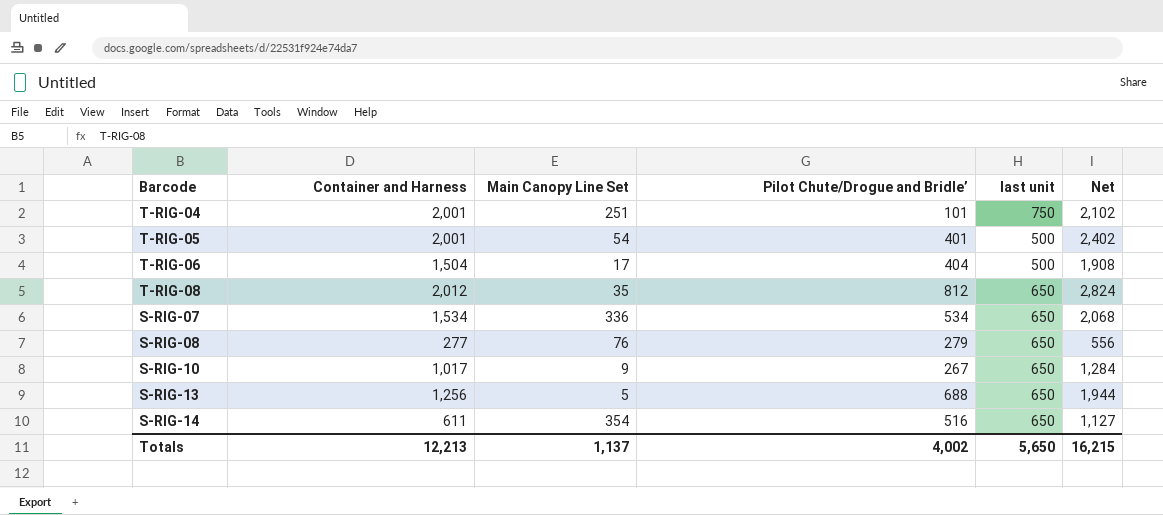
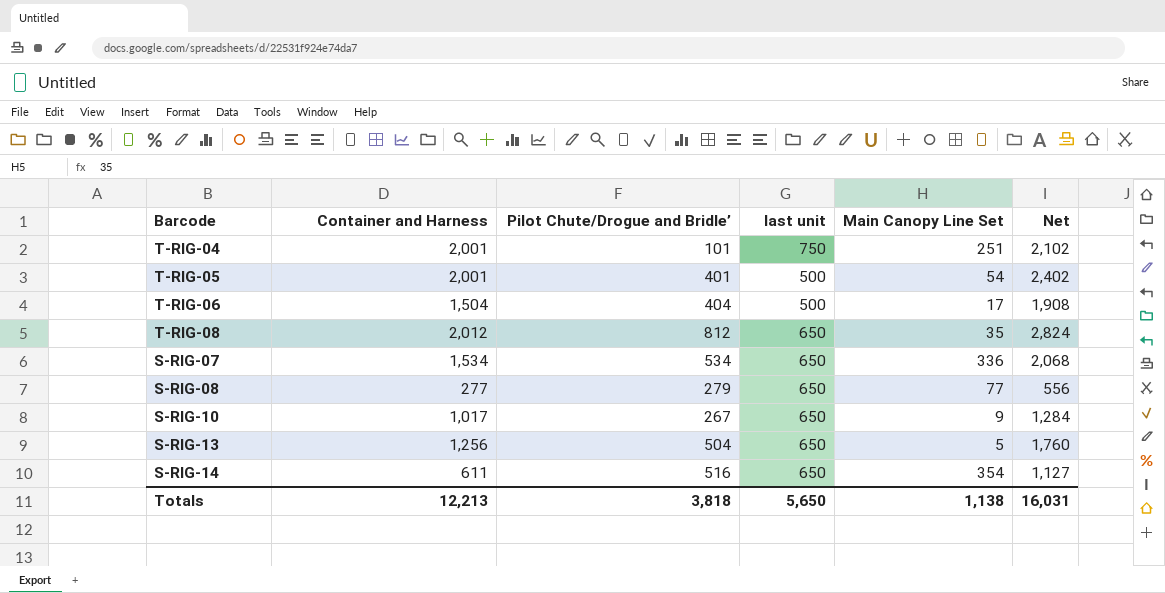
column Main Canopy Line Set | position: 3 -> 5
S-RIG-08 | Main Canopy Line Set: 76 -> 77
S-RIG-13 | Pilot Chute/Drogue and Bridle’: 688 -> 504
S-RIG-13 | Net: 1,944 -> 1,760
Totals | Pilot Chute/Drogue and Bridle’: 4,002 -> 3,818
Totals | Main Canopy Line Set: 1,137 -> 1,138
Totals | Net: 16,215 -> 16,031

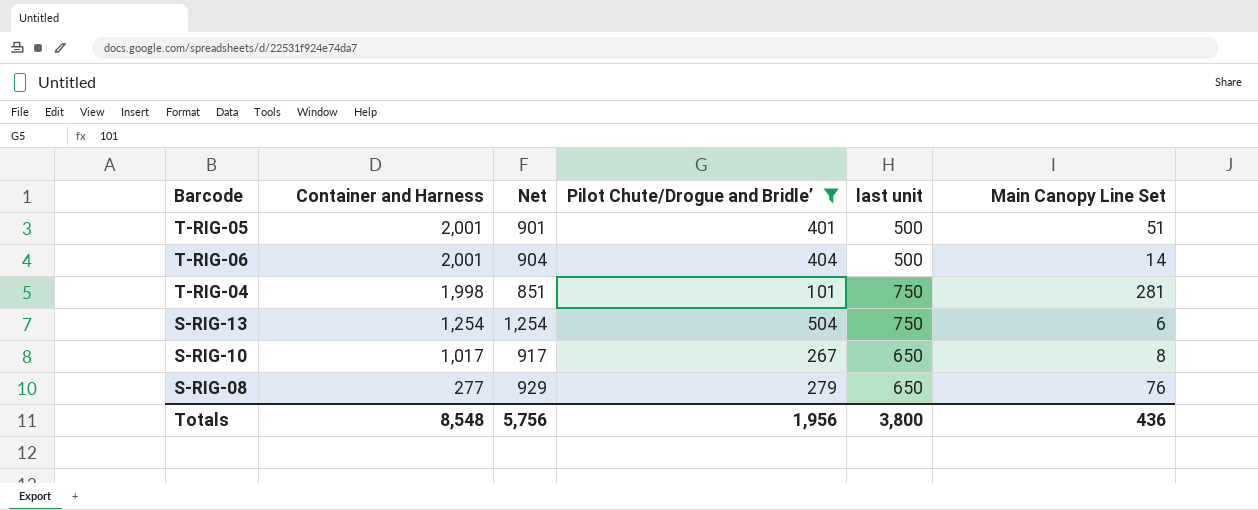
filter: none -> Pilot Chute/Drogue and Bridle’ <= 504
row order: none -> Container and Harness descending
column Net | formula: [Container and Harness] + [Pilot Chute/Drogue and Bridle’] -> [Pilot Chute/Drogue and Bridle’] + [last unit]
column Net | position: 6 -> 3
T-RIG-05 | Main Canopy Line Set: 54 -> 51
T-RIG-06 | Container and Harness: 1,504 -> 2,001
T-RIG-06 | Main Canopy Line Set: 17 -> 14
T-RIG-04 | Container and Harness: 2,001 -> 1,998
T-RIG-04 | Main Canopy Line Set: 251 -> 281
S-RIG-13 | Container and Harness: 1,256 -> 1,254
S-RIG-13 | last unit: 650 -> 750
S-RIG-13 | Main Canopy Line Set: 5 -> 6
S-RIG-10 | Main Canopy Line Set: 9 -> 8
S-RIG-08 | Main Canopy Line Set: 77 -> 76
Totals | Container and Harness: 12,213 -> 8,548
Totals | Net: 16,031 -> 5,756
Totals | Pilot Chute/Drogue and Bridle’: 3,818 -> 1,956
Totals | last unit: 5,650 -> 3,800
Totals | Main Canopy Line Set: 1,138 -> 436

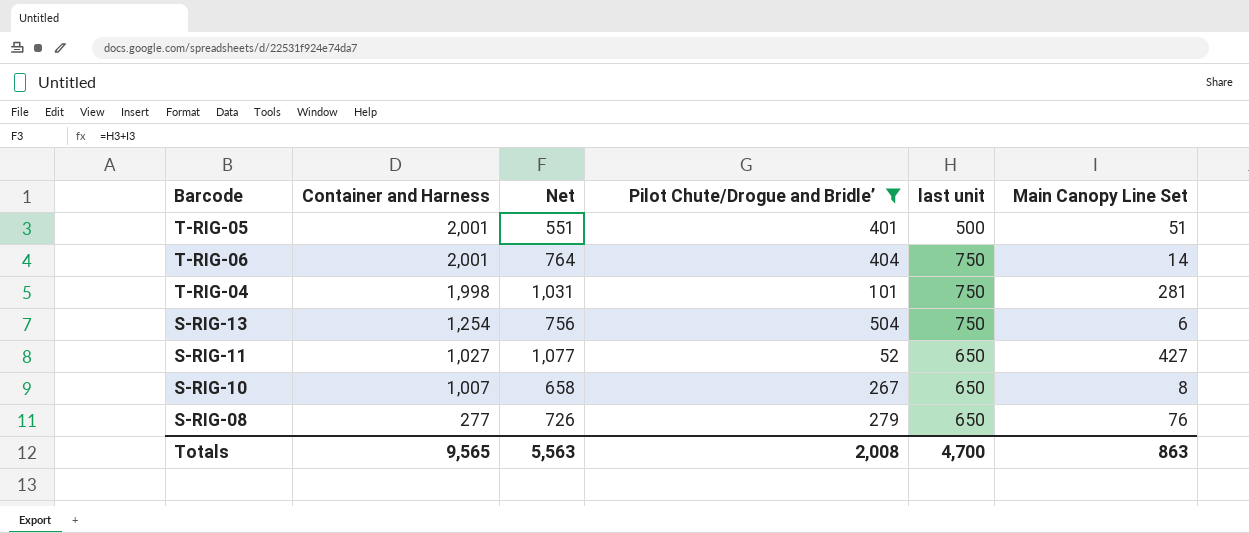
column Net | formula: [Pilot Chute/Drogue and Bridle’] + [last unit] -> [last unit] + [Main Canopy Line Set]
T-RIG-06 | last unit: 500 -> 750
row S-RIG-11: none -> 1,027 | 1,077 | 52 | 650 | 427
S-RIG-10 | Container and Harness: 1,017 -> 1,007
Totals | Container and Harness: 8,548 -> 9,565
Totals | Net: 5,756 -> 5,563
Totals | Pilot Chute/Drogue and Bridle’: 1,956 -> 2,008
Totals | last unit: 3,800 -> 4,700
Totals | Main Canopy Line Set: 436 -> 863

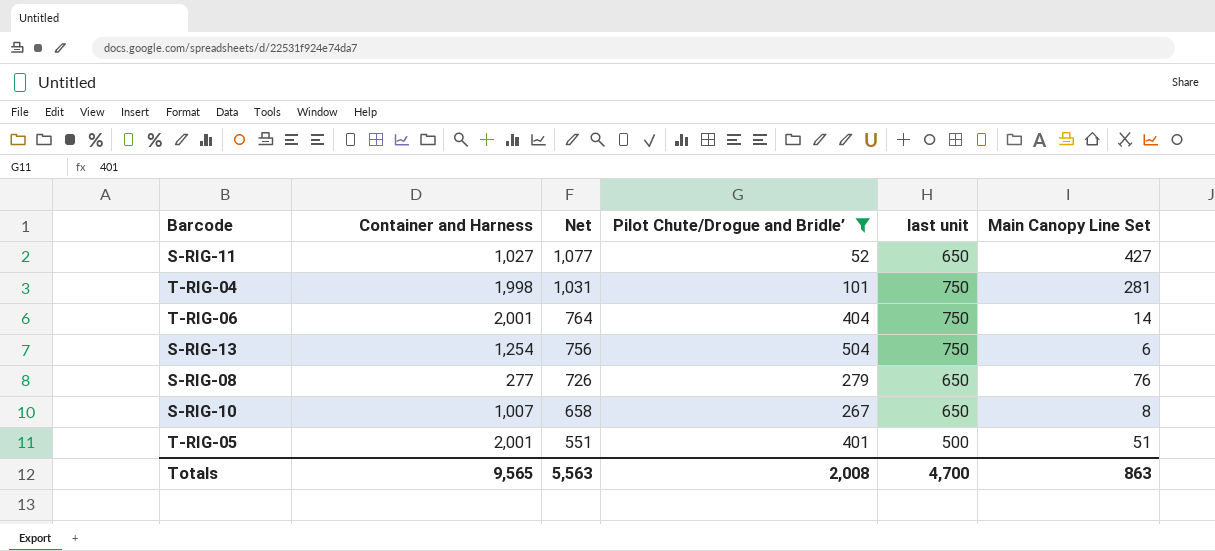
row order: Container and Harness descending -> Net descending

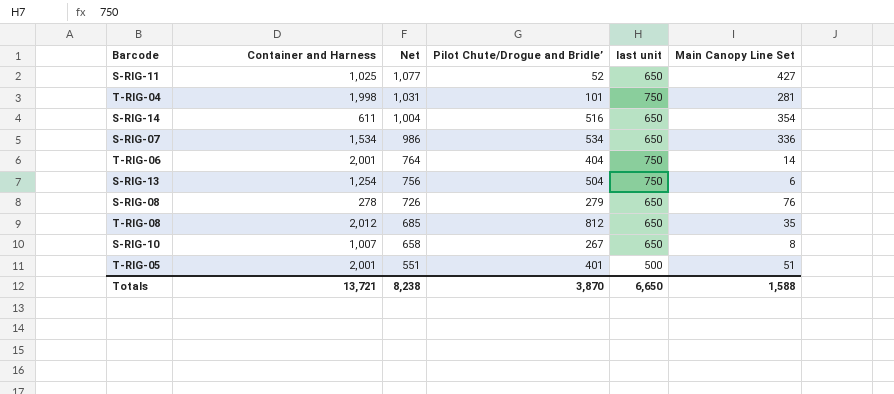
filter: Pilot Chute/Drogue and Bridle’ <= 504 -> none
S-RIG-11 | Container and Harness: 1,027 -> 1,025
S-RIG-08 | Container and Harness: 277 -> 278
Totals | Container and Harness: 9,565 -> 13,721
Totals | Net: 5,563 -> 8,238
Totals | Pilot Chute/Drogue and Bridle’: 2,008 -> 3,870
Totals | last unit: 4,700 -> 6,650
Totals | Main Canopy Line Set: 863 -> 1,588

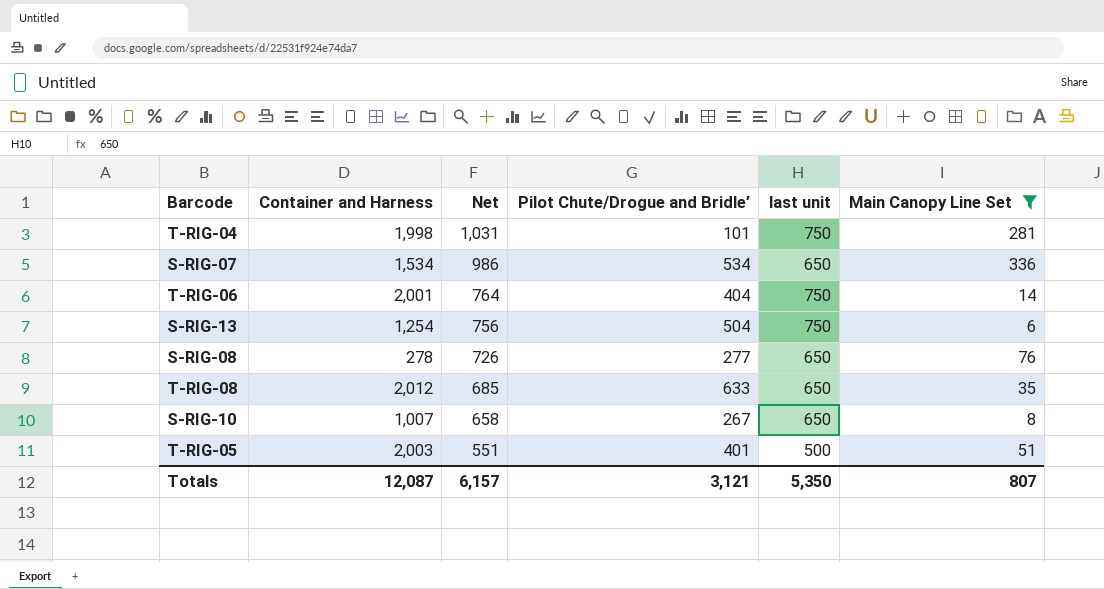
filter: none -> Main Canopy Line Set <= 336
S-RIG-08 | Pilot Chute/Drogue and Bridle’: 279 -> 277
T-RIG-08 | Pilot Chute/Drogue and Bridle’: 812 -> 633
T-RIG-05 | Container and Harness: 2,001 -> 2,003
Totals | Container and Harness: 13,721 -> 12,087
Totals | Net: 8,238 -> 6,157
Totals | Pilot Chute/Drogue and Bridle’: 3,870 -> 3,121
Totals | last unit: 6,650 -> 5,350
Totals | Main Canopy Line Set: 1,588 -> 807

